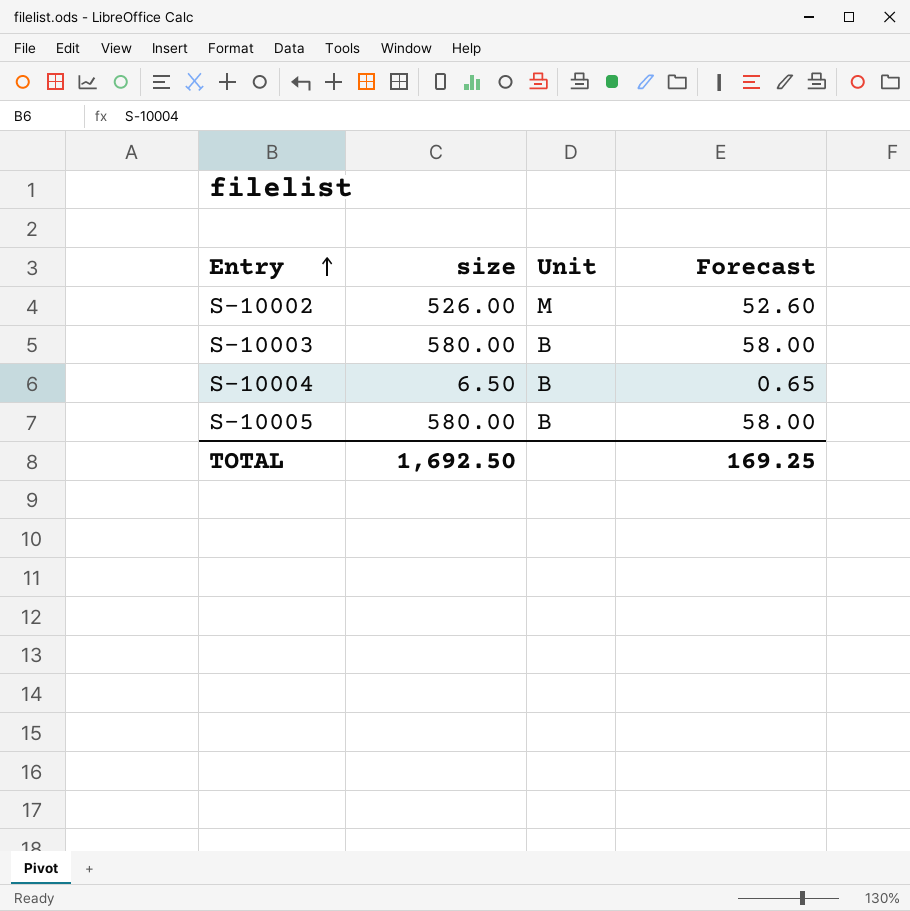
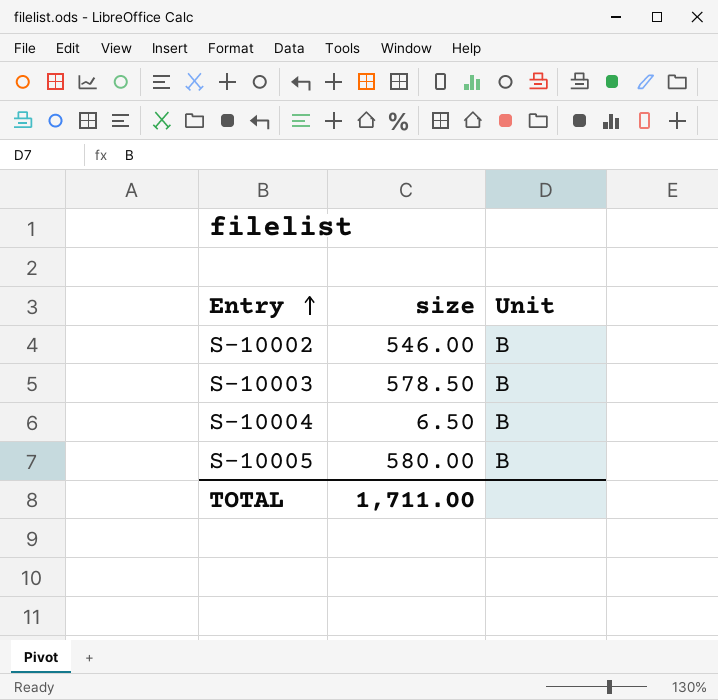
column Forecast | formula: [size] * 0.1 -> none
S-10002 | size: 526.00 -> 546.00
S-10002 | Unit: M -> B
S-10003 | size: 580.00 -> 578.50
TOTAL | size: 1,692.50 -> 1,711.00

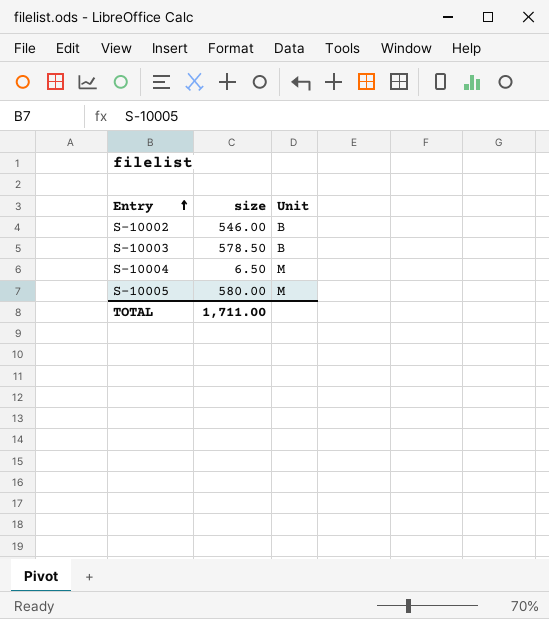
S-10004 | Unit: B -> M
S-10005 | Unit: B -> M

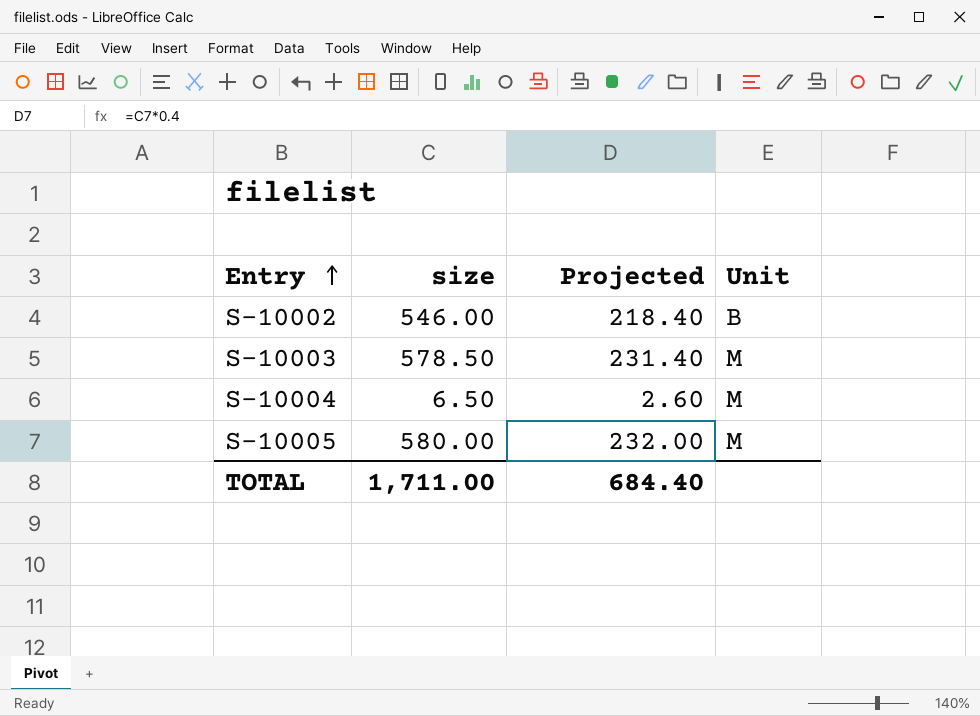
column Projected | formula: none -> [size] * 0.4
S-10003 | Unit: B -> M

